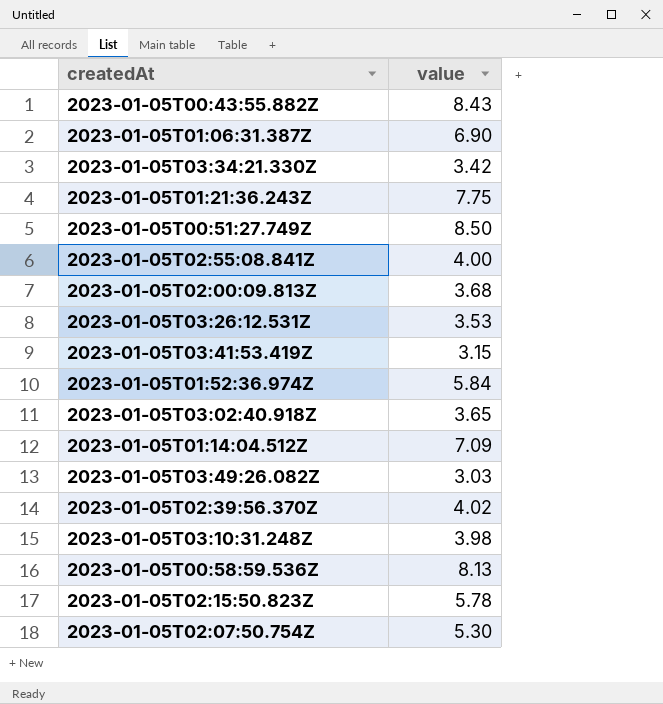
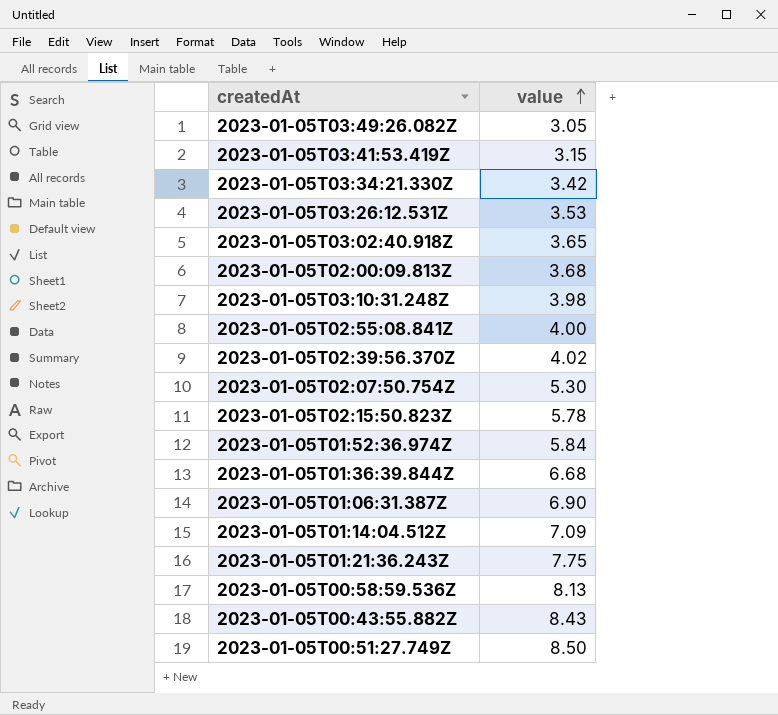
row order: none -> value ascending
2023-01-05T03:49:26.082Z | value: 3.03 -> 3.05
row 2023-01-05T01:36:39.844Z: none -> 6.68

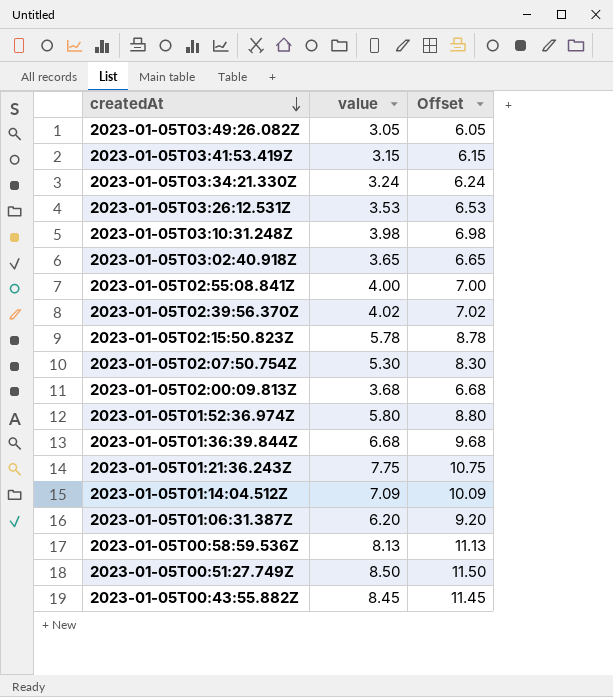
row order: value ascending -> createdAt descending
column Offset | formula: none -> [value] + 3
2023-01-05T03:34:21.330Z | value: 3.42 -> 3.24
2023-01-05T01:52:36.974Z | value: 5.84 -> 5.80
2023-01-05T01:06:31.387Z | value: 6.90 -> 6.20
2023-01-05T00:43:55.882Z | value: 8.43 -> 8.45

